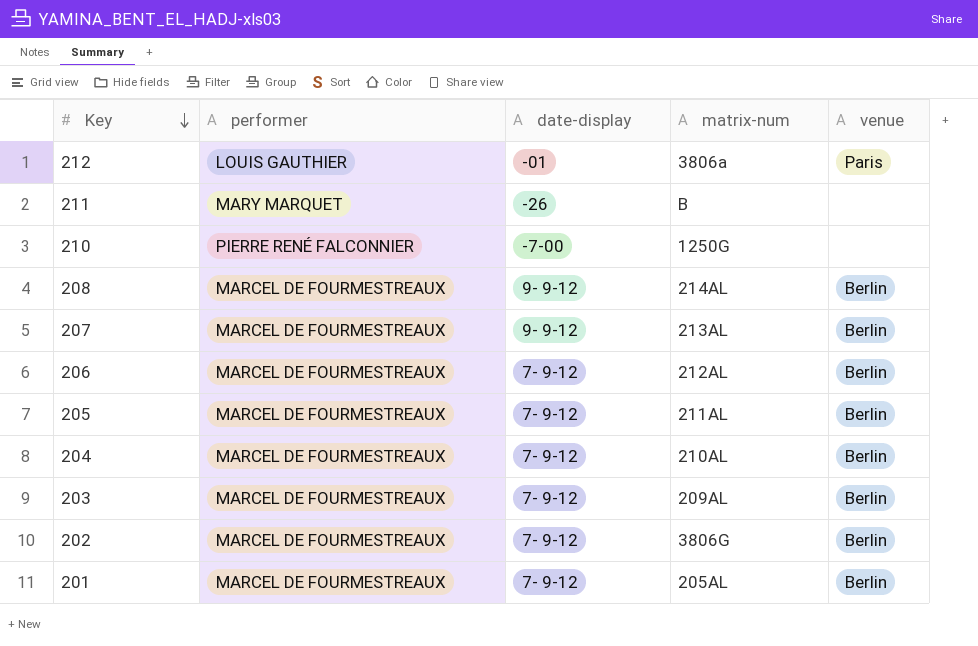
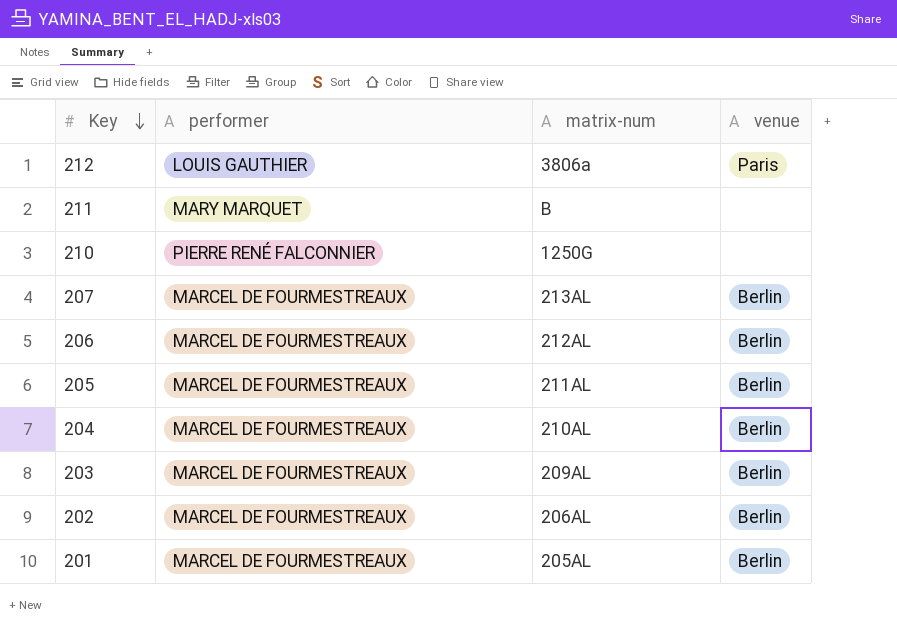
column date-display | position: 3 -> none
row 208: MARCEL DE FOURMESTREAUX | 9- 9-12 | 214AL | Berlin -> none
202 | matrix-num: 3806G -> 206AL

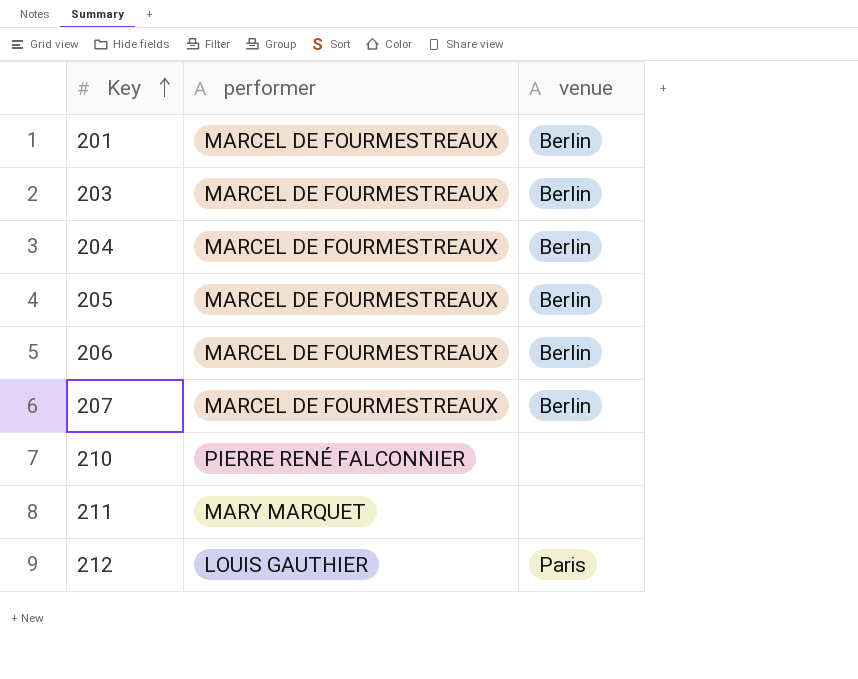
row order: Key descending -> Key ascending
column matrix-num | position: 3 -> none
row 202: MARCEL DE FOURMESTREAUX | 206AL | Berlin -> none

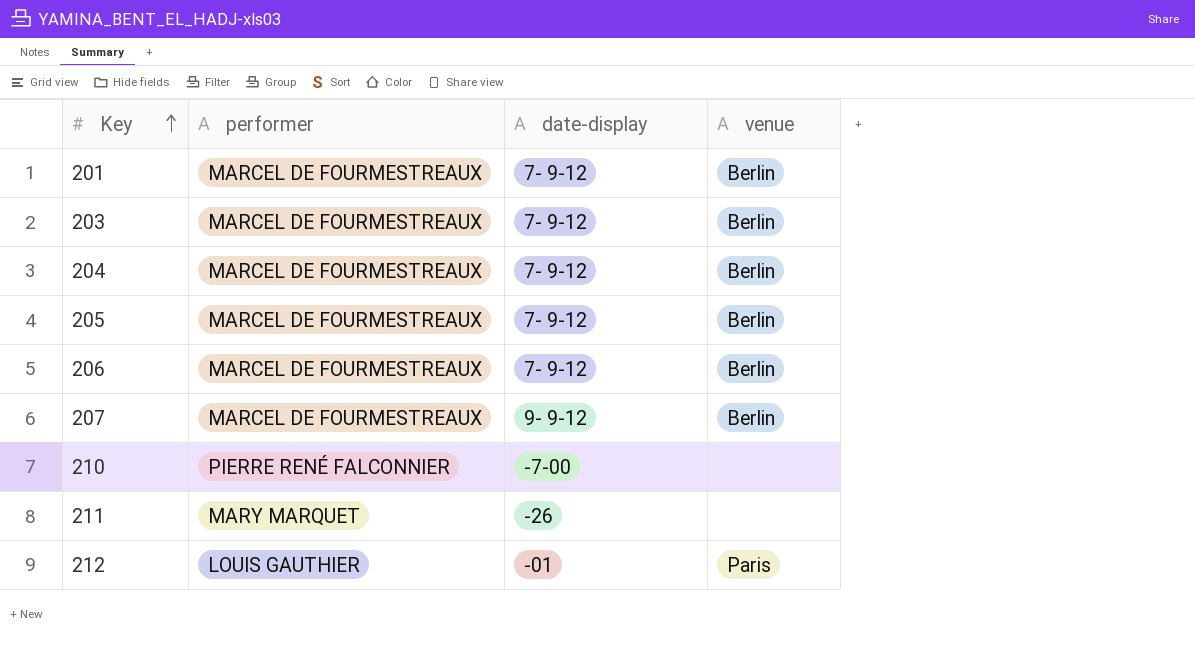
column date-display | position: none -> 3

